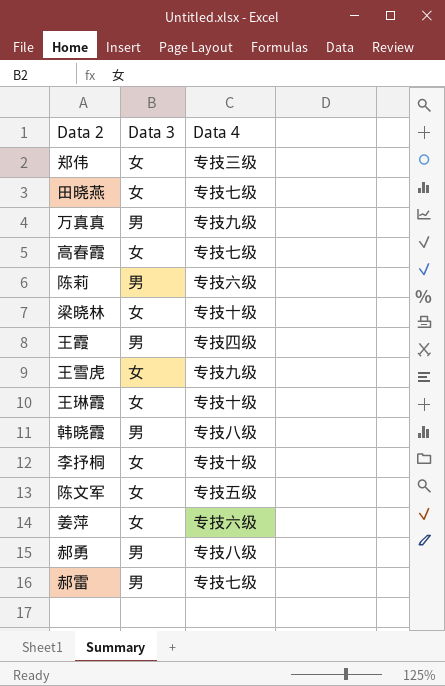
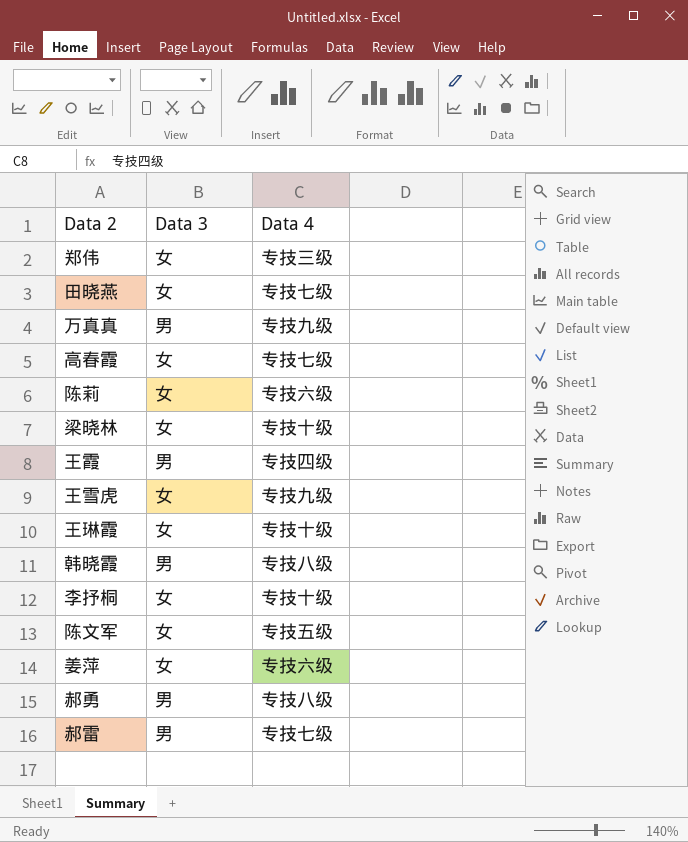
陈莉 | Data 3: 男 -> 女

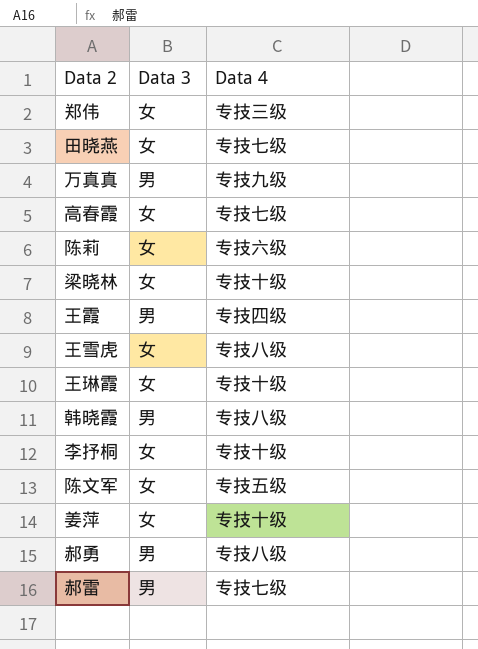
王雪虎 | Data 4: 专技九级 -> 专技八级
姜萍 | Data 4: 专技六级 -> 专技十级

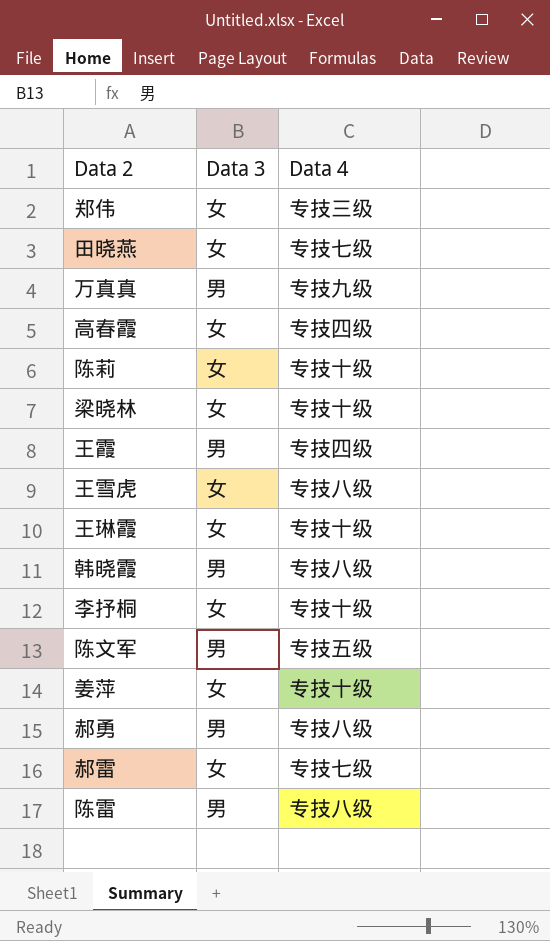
高春霞 | Data 4: 专技七级 -> 专技四级
陈莉 | Data 4: 专技六级 -> 专技十级
陈文军 | Data 3: 女 -> 男
郝雷 | Data 3: 男 -> 女
row 陈雷: none -> 男 | 专技八级

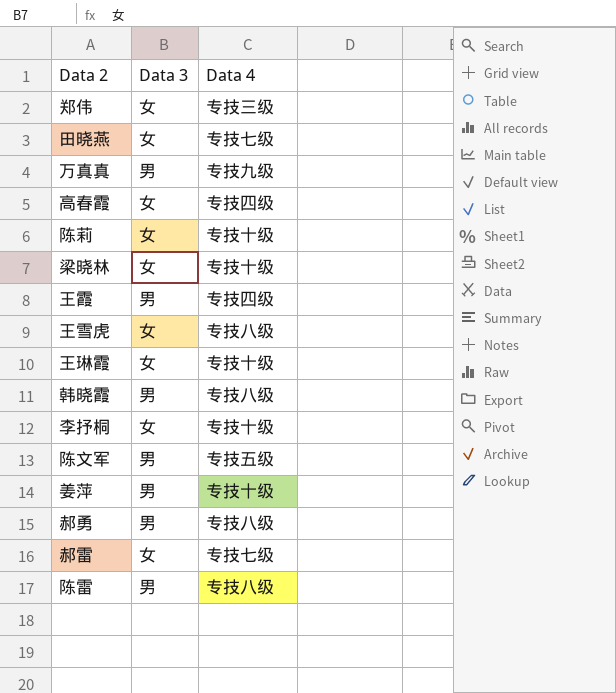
姜萍 | Data 3: 女 -> 男

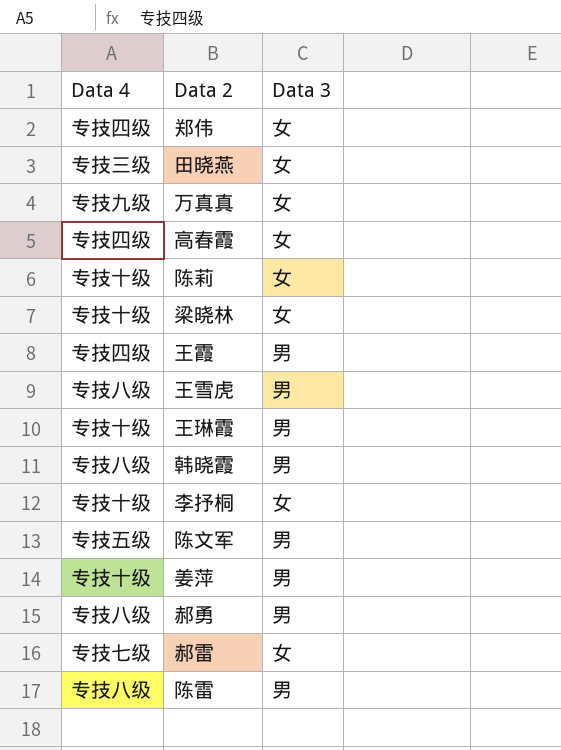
column Data 4 | position: 3 -> 1
郑伟 | Data 4: 专技三级 -> 专技四级
田晓燕 | Data 4: 专技七级 -> 专技三级
万真真 | Data 3: 男 -> 女
王雪虎 | Data 3: 女 -> 男
王琳霞 | Data 3: 女 -> 男

